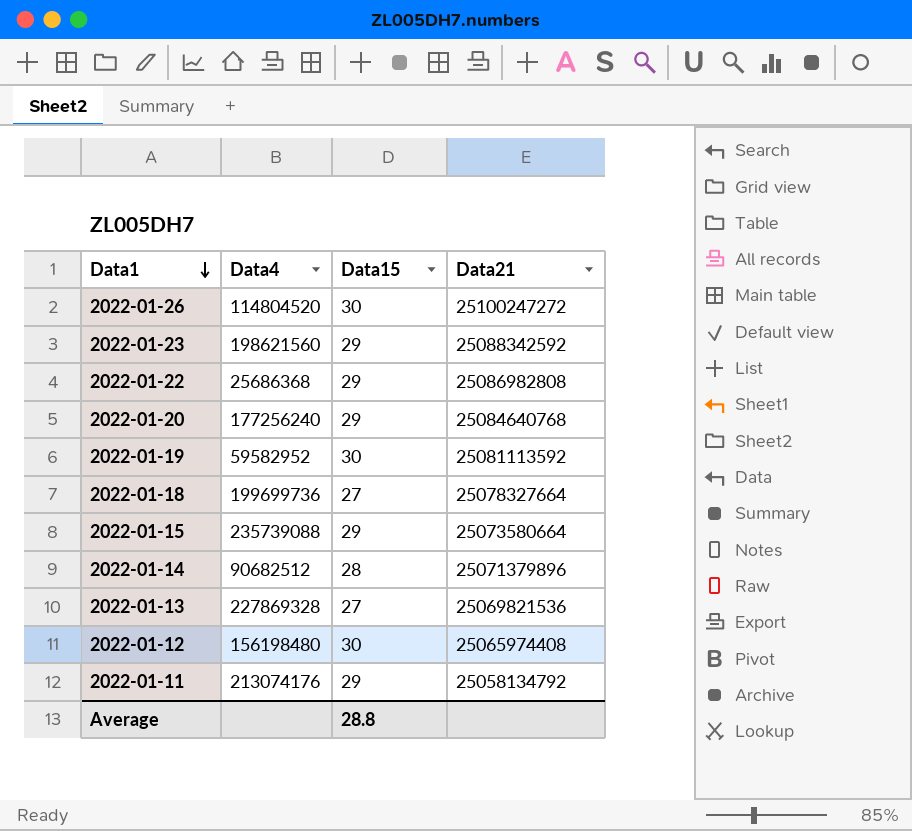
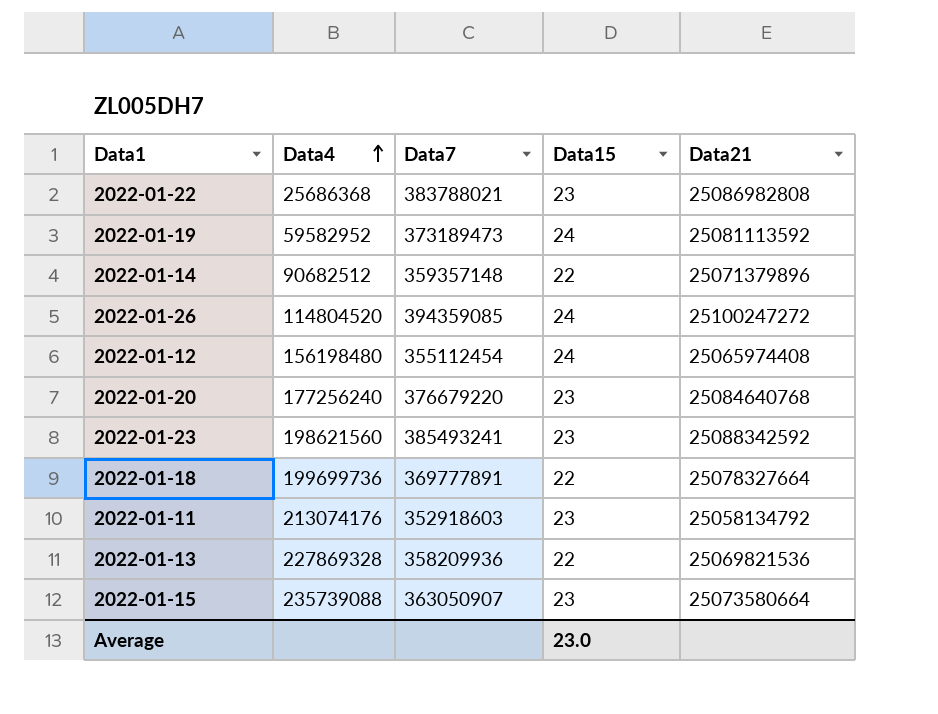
row order: Data1 descending -> Data4 ascending
column Data7 | position: none -> 3
2022-01-22 | Data15: 29 -> 23
2022-01-19 | Data15: 30 -> 24
2022-01-14 | Data15: 28 -> 22
2022-01-26 | Data15: 30 -> 24
2022-01-12 | Data15: 30 -> 24
2022-01-20 | Data15: 29 -> 23
2022-01-23 | Data15: 29 -> 23
2022-01-18 | Data15: 27 -> 22
2022-01-11 | Data15: 29 -> 23
2022-01-13 | Data15: 27 -> 22
2022-01-15 | Data15: 29 -> 23
Average | Data15: 28.8 -> 23.0

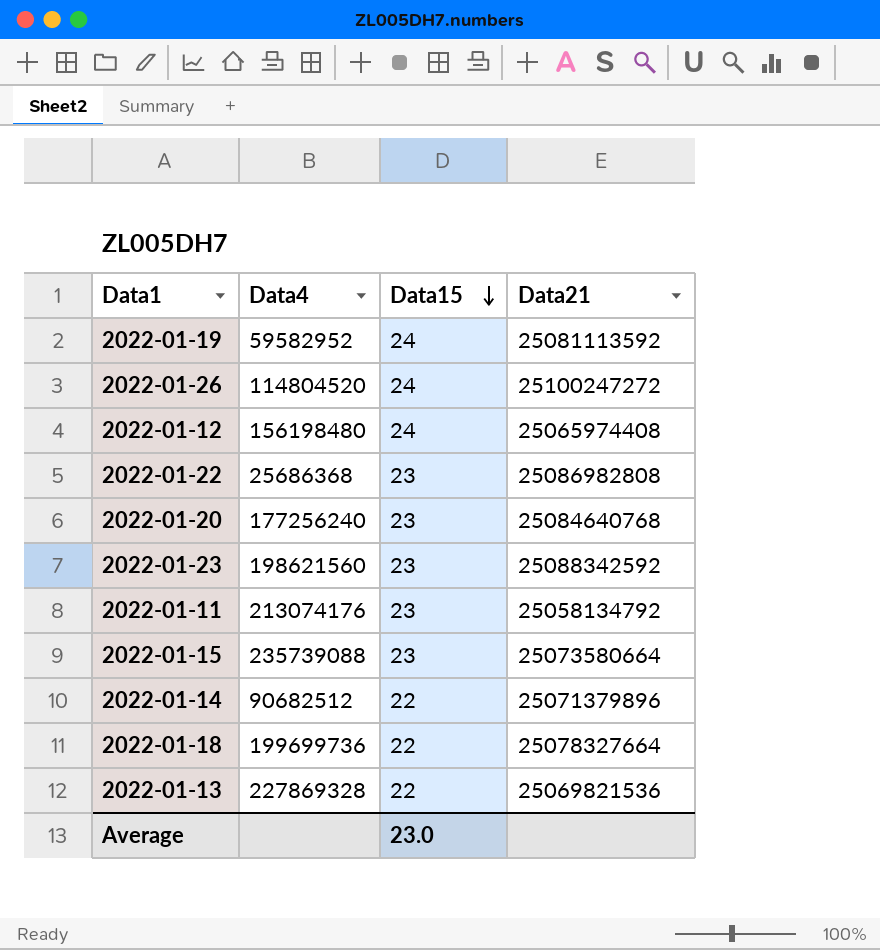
row order: Data4 ascending -> Data15 descending
column Data7 | position: 3 -> none

